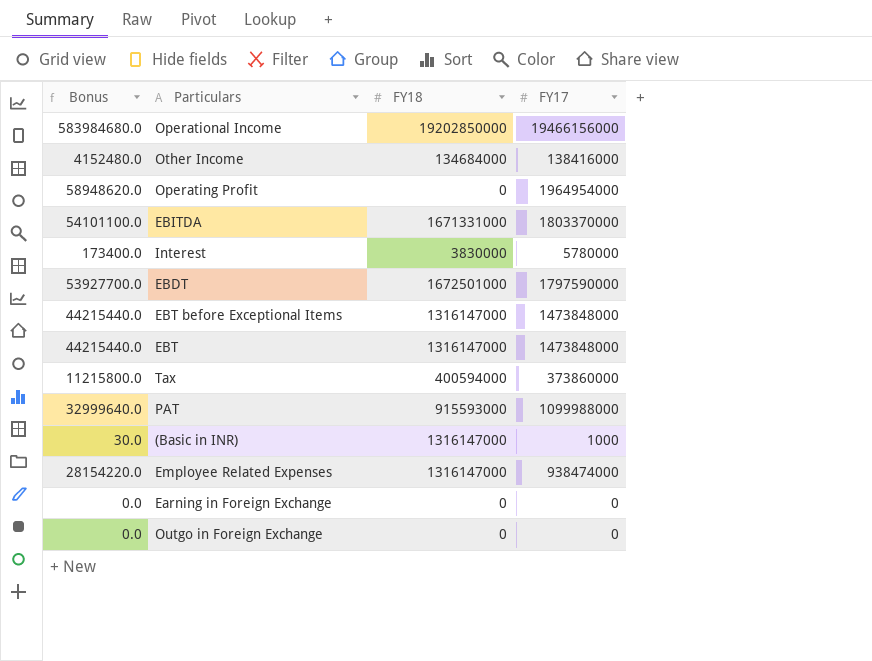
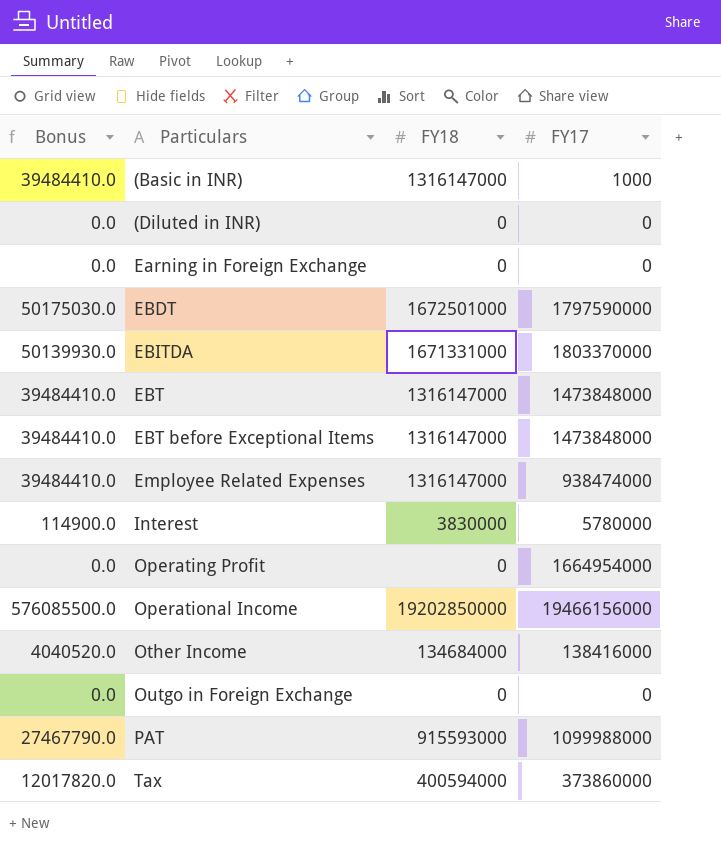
row order: none -> Particulars ascending
column Bonus | formula: [FY17] * 0.03 -> [FY18] * 0.03
row (Diluted in INR): none -> 0.0 | 0 | 0
Operating Profit | FY17: 1964954000 -> 1664954000

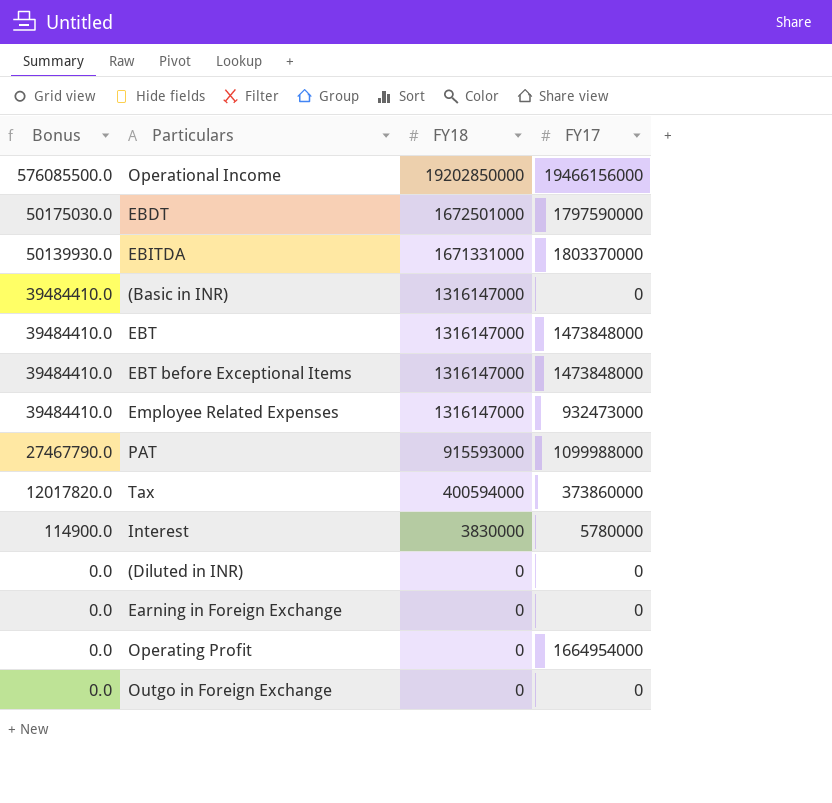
row order: Particulars ascending -> Bonus descending
row Other Income: 4040520.0 | 134684000 | 138416000 -> none
(Basic in INR) | FY17: 1000 -> 0
Employee Related Expenses | FY17: 938474000 -> 932473000

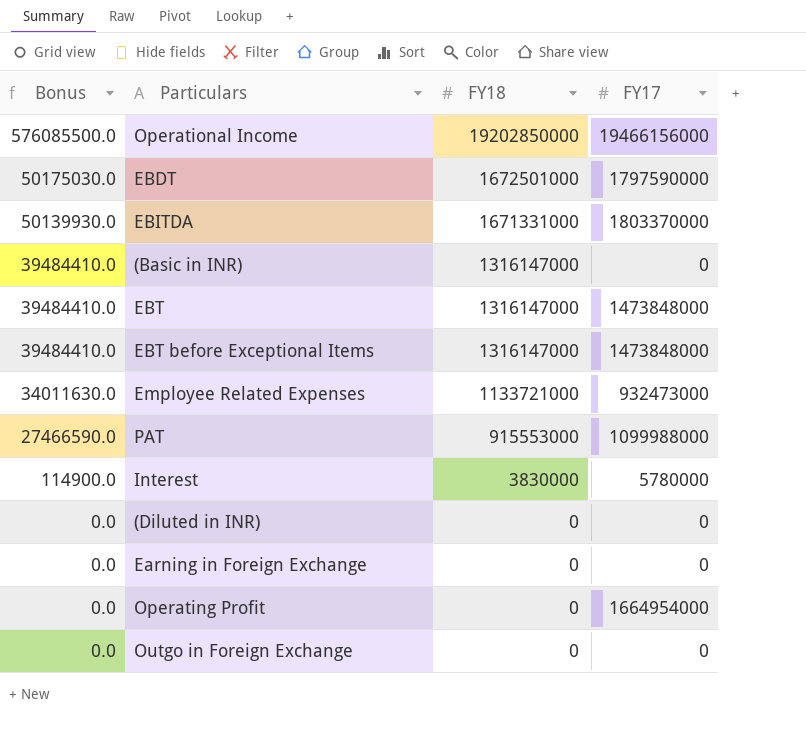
row Tax: 12017820.0 | 400594000 | 373860000 -> none
Employee Related Expenses | Bonus: 39484410.0 -> 34011630.0
Employee Related Expenses | FY18: 1316147000 -> 1133721000
PAT | Bonus: 27467790.0 -> 27466590.0
PAT | FY18: 915593000 -> 915553000

